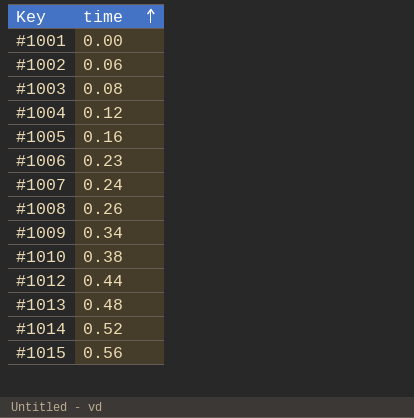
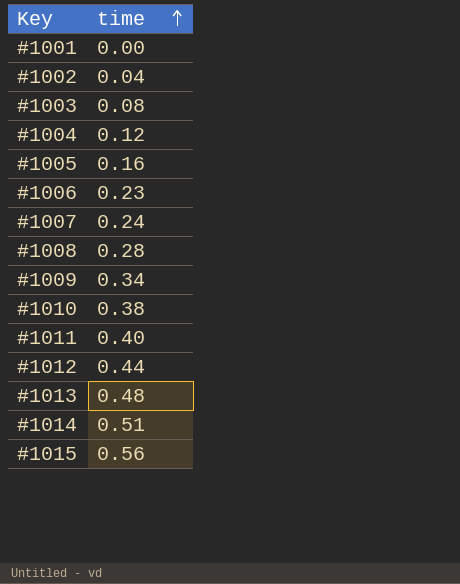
#1002 | time: 0.06 -> 0.04
#1008 | time: 0.26 -> 0.28
row #1011: none -> 0.40
#1014 | time: 0.52 -> 0.51

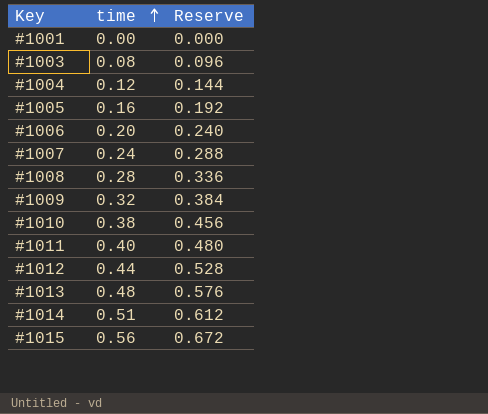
column Reserve | formula: none -> [time] * 1.2
row #1002: 0.04 -> none
#1006 | time: 0.23 -> 0.20
#1009 | time: 0.34 -> 0.32

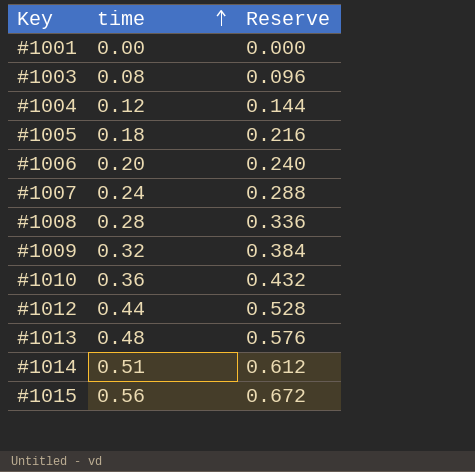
row #1011: 0.40 | 0.480 -> none
#1005 | time: 0.16 -> 0.18
#1005 | Reserve: 0.192 -> 0.216
#1010 | time: 0.38 -> 0.36
#1010 | Reserve: 0.456 -> 0.432

